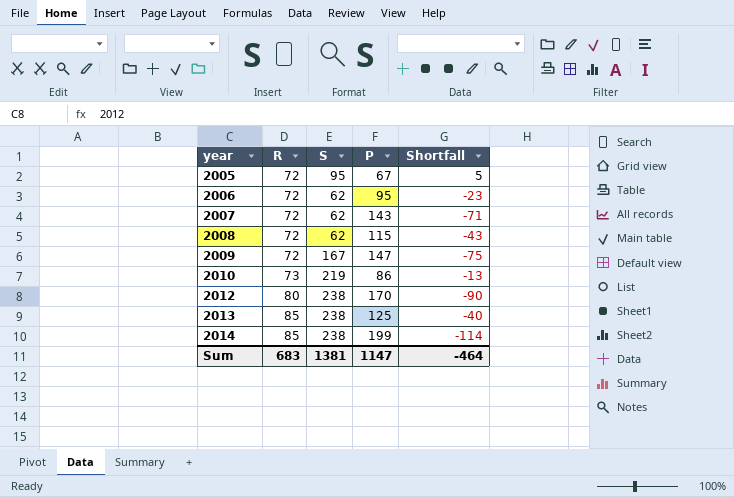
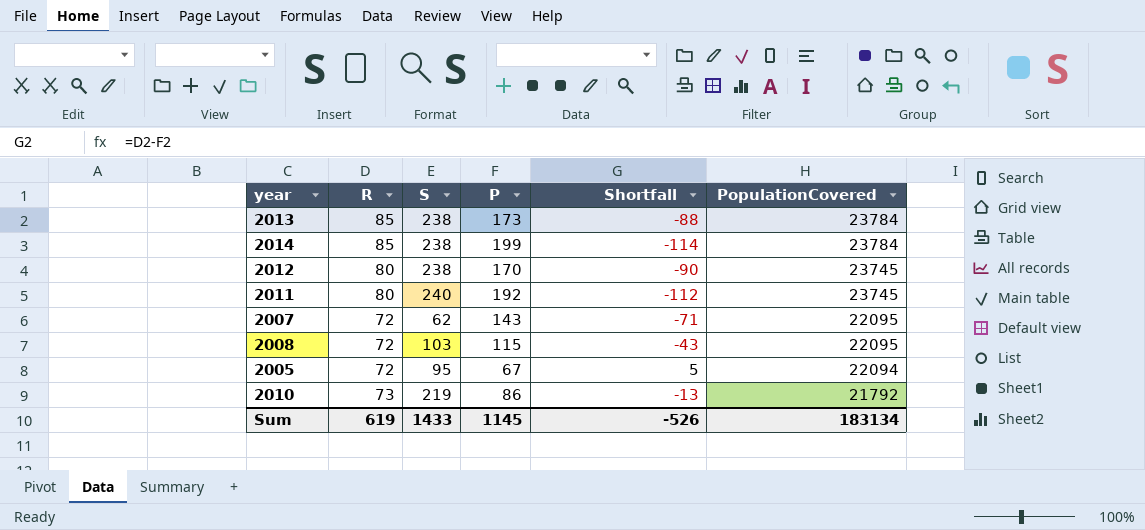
row order: year ascending -> PopulationCovered descending
column PopulationCovered | position: none -> 6
row 2006: 72 | 62 | 95 | -23 -> none
row 2009: 72 | 167 | 147 | -75 -> none
2013 | P: 125 -> 173
2013 | Shortfall: -40 -> -88
row 2011: none -> 80 | 240 | 192 | -112 | 23745
2008 | S: 62 -> 103
Sum | R: 683 -> 619
Sum | S: 1381 -> 1433
Sum | P: 1147 -> 1145
Sum | Shortfall: -464 -> -526

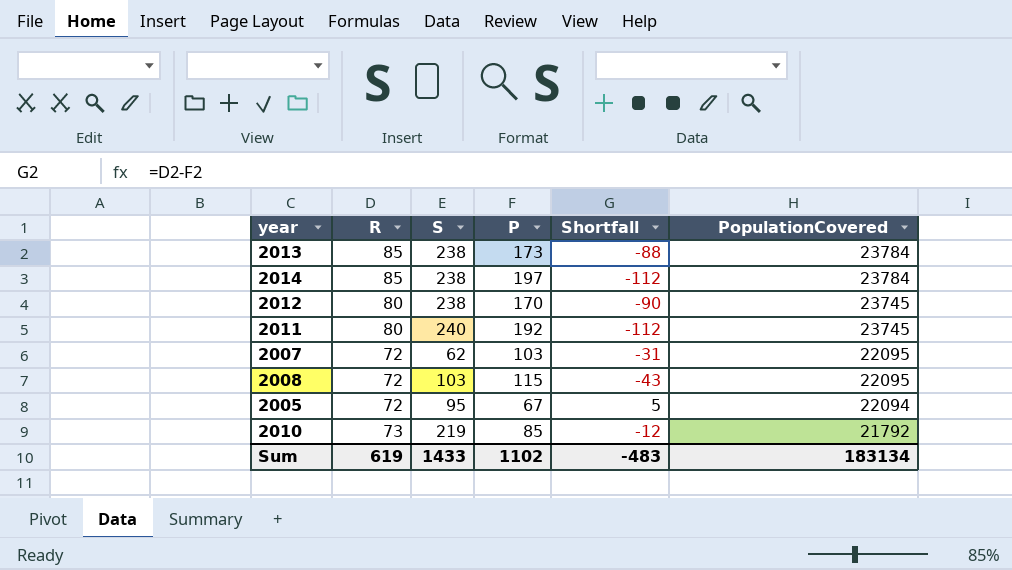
2014 | P: 199 -> 197
2014 | Shortfall: -114 -> -112
2007 | P: 143 -> 103
2007 | Shortfall: -71 -> -31
2010 | P: 86 -> 85
2010 | Shortfall: -13 -> -12
Sum | P: 1145 -> 1102
Sum | Shortfall: -526 -> -483

